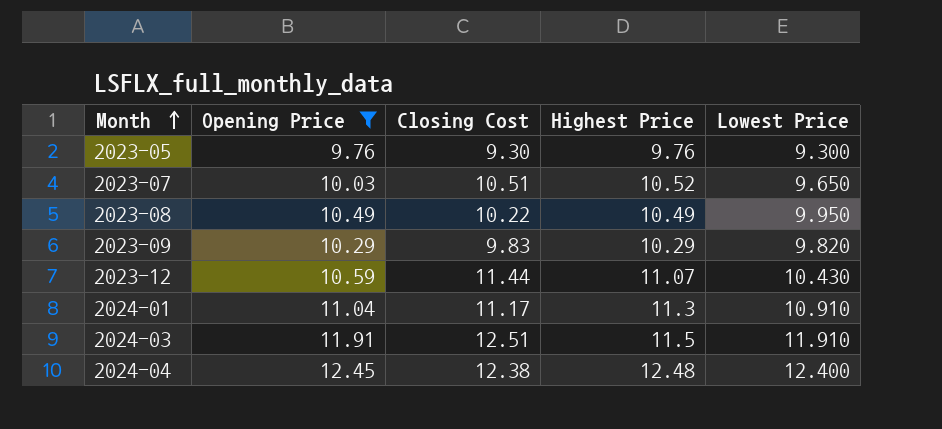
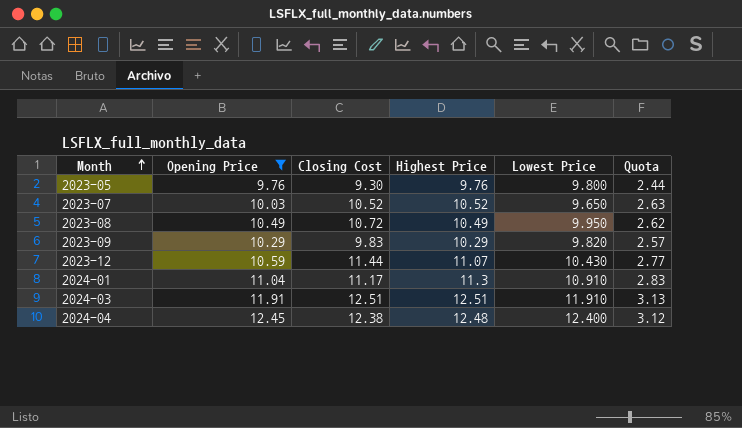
column Quota | formula: none -> [Highest Price] * 0.25
2023-05 | Lowest Price: 9.300 -> 9.800
2023-07 | Closing Cost: 10.51 -> 10.52
2023-08 | Closing Cost: 10.22 -> 10.72
2024-03 | Highest Price: 11.5 -> 12.51

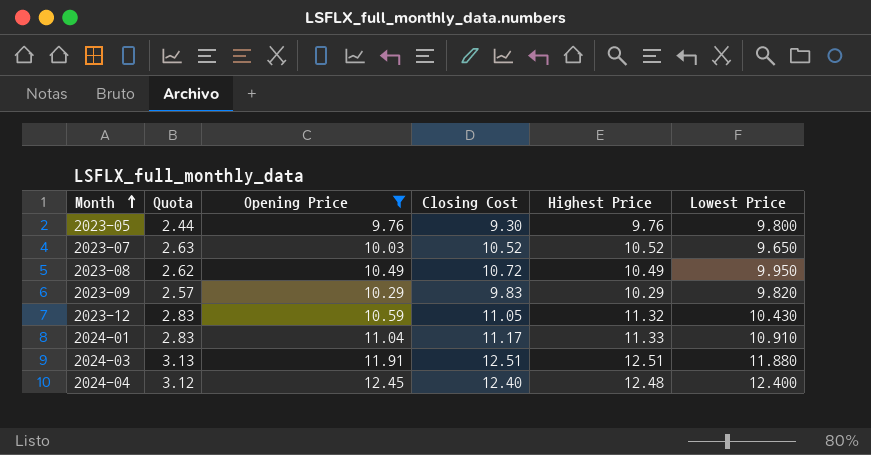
column Quota | position: 6 -> 2
2023-12 | Quota: 2.77 -> 2.83
2023-12 | Closing Cost: 11.44 -> 11.05
2023-12 | Highest Price: 11.07 -> 11.32
2024-01 | Highest Price: 11.3 -> 11.33
2024-03 | Lowest Price: 11.910 -> 11.880
2024-04 | Closing Cost: 12.38 -> 12.40

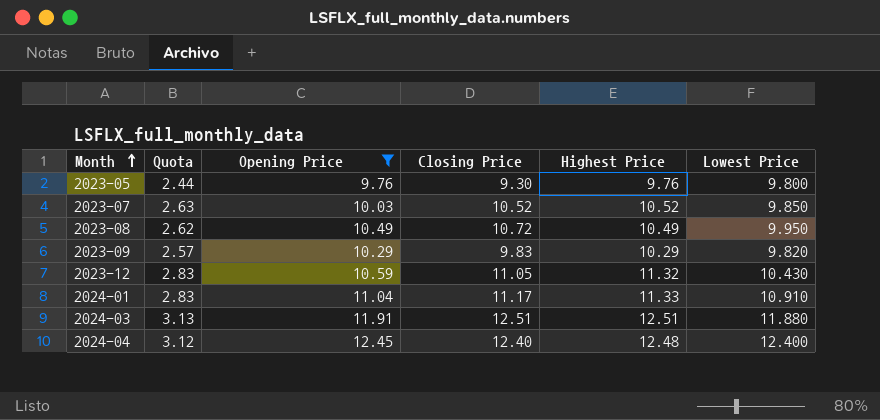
column name: Closing Cost -> Closing Price
2023-07 | Lowest Price: 9.650 -> 9.850

